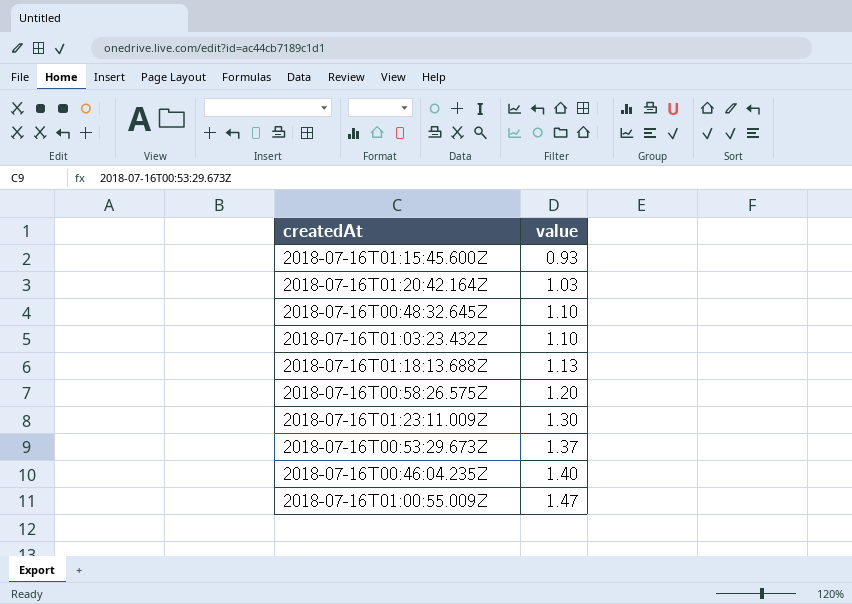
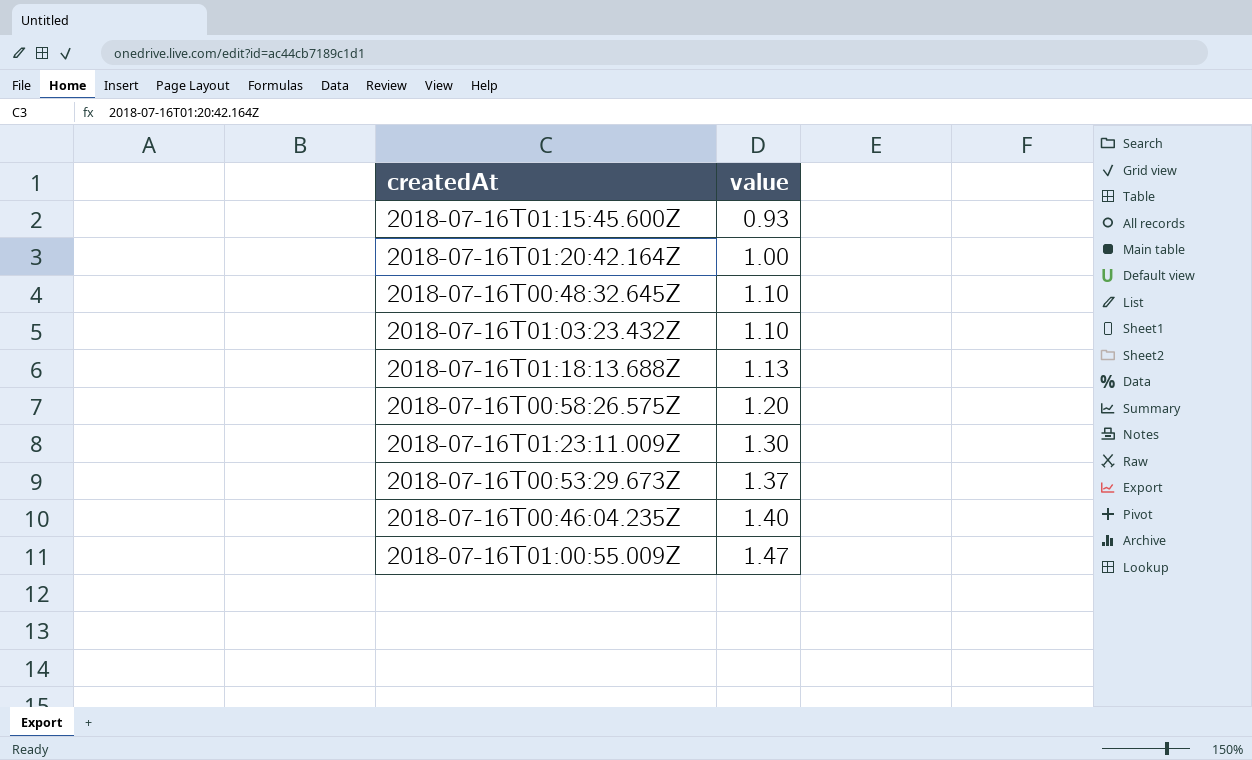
2018-07-16T01:20:42.164Z | value: 1.03 -> 1.00

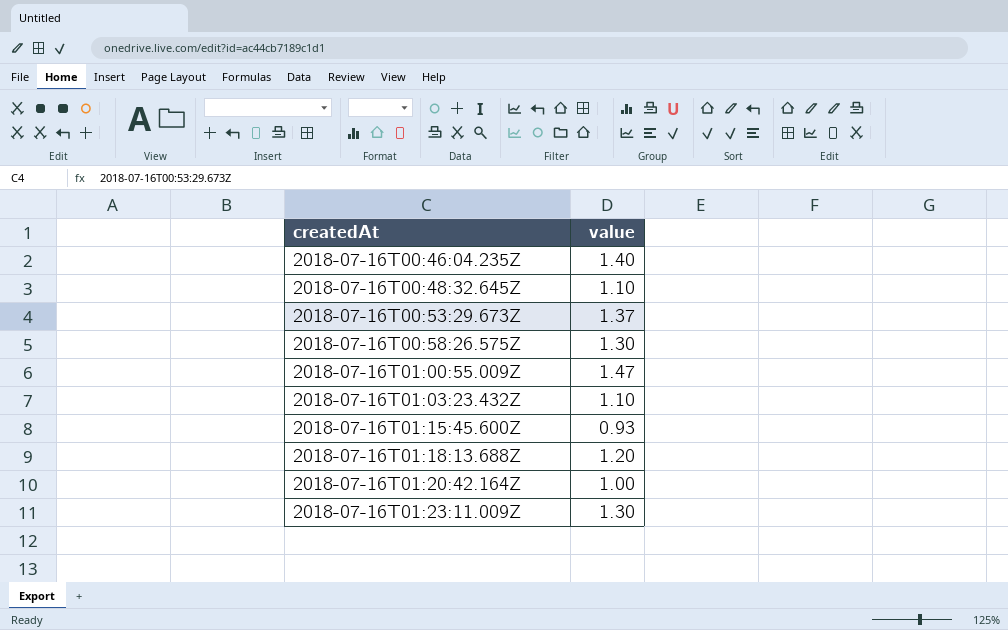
row order: value ascending -> createdAt ascending
2018-07-16T00:58:26.575Z | value: 1.20 -> 1.30
2018-07-16T01:18:13.688Z | value: 1.13 -> 1.20

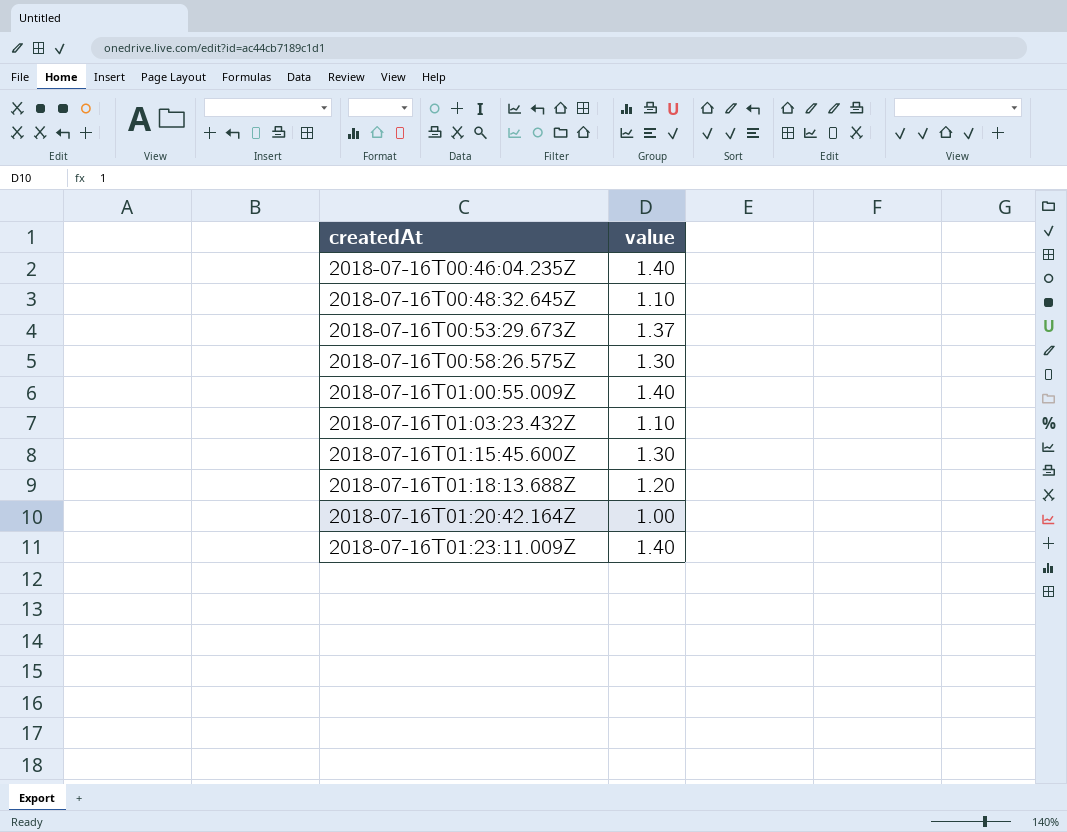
2018-07-16T01:00:55.009Z | value: 1.47 -> 1.40
2018-07-16T01:15:45.600Z | value: 0.93 -> 1.30
2018-07-16T01:23:11.009Z | value: 1.30 -> 1.40

